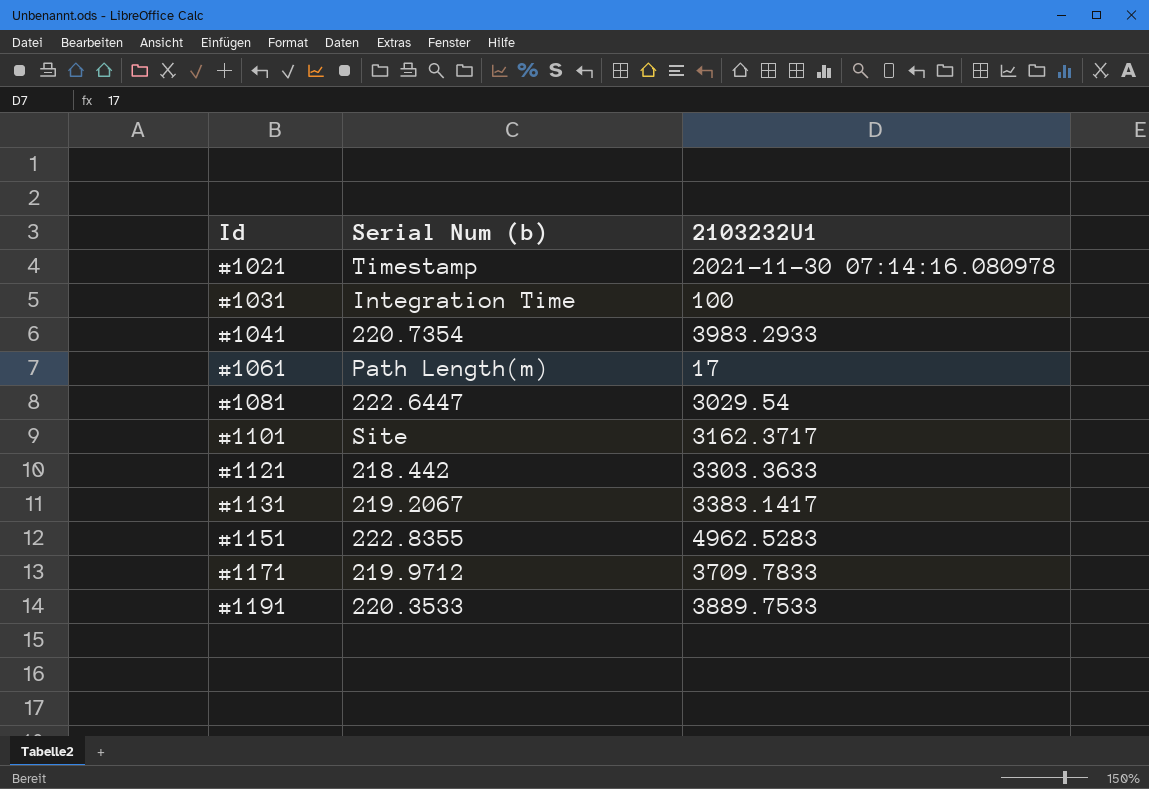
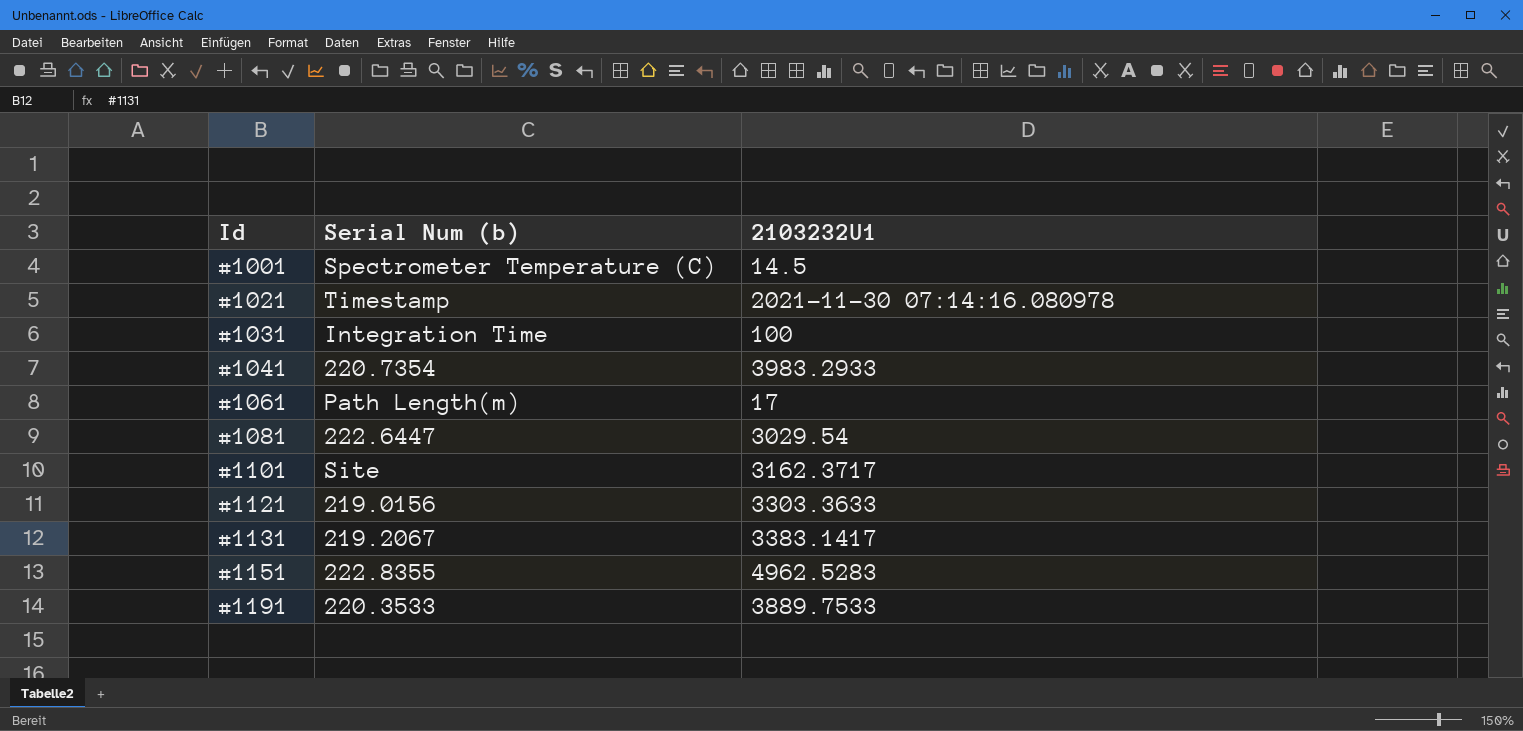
row #1171: 219.9712 | 3709.7833 -> none
row #1001: none -> Spectrometer Temperature (C) | 14.5
#1121 | Serial Num (b): 218.442 -> 219.0156

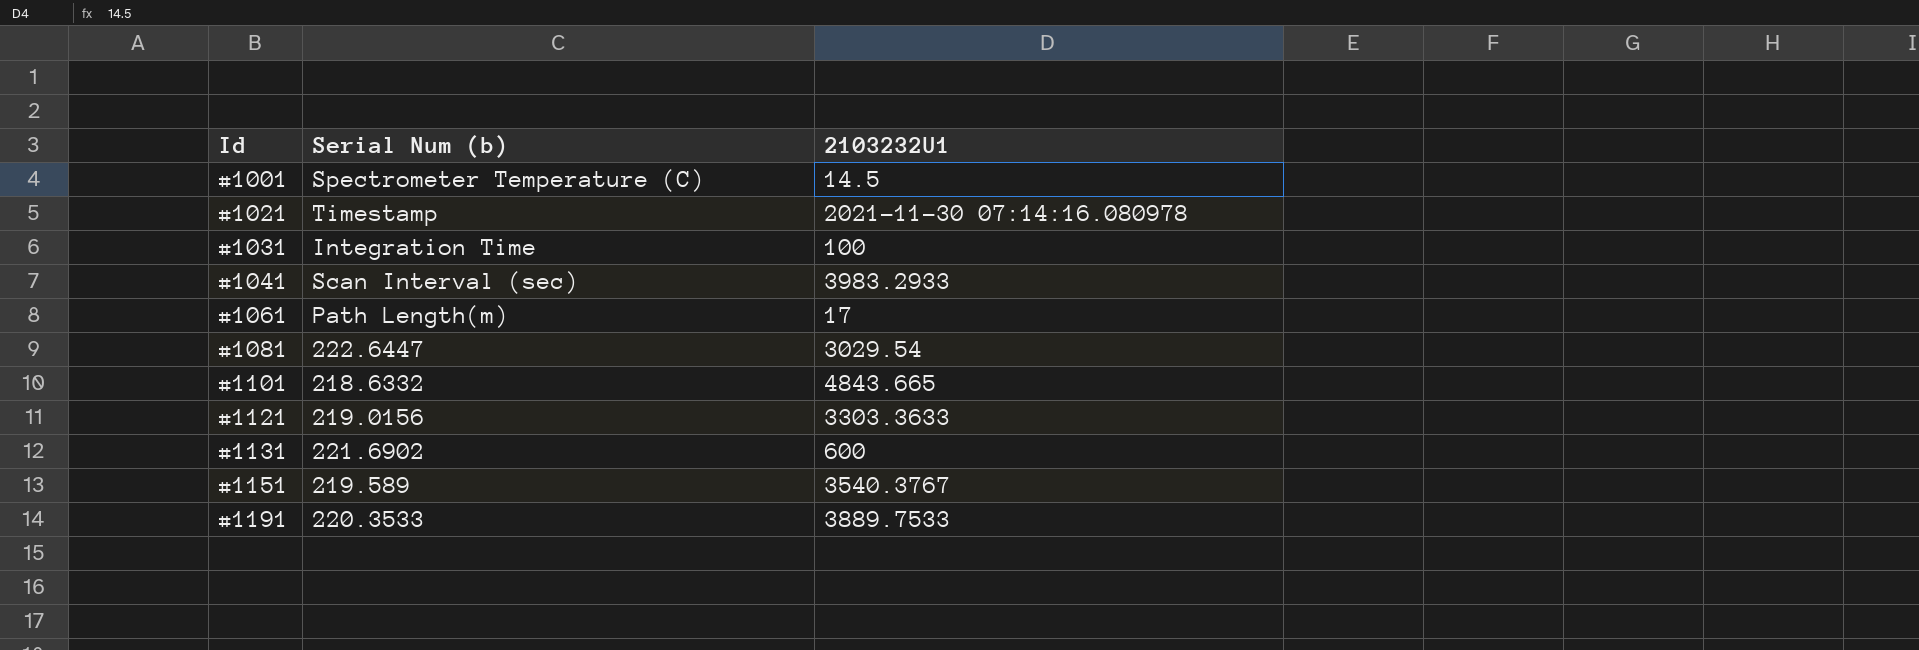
#1041 | Serial Num (b): 220.7354 -> Scan Interval (sec)
#1101 | Serial Num (b): Site -> 218.6332
#1101 | 2103232U1: 3162.3717 -> 4843.665
#1131 | Serial Num (b): 219.2067 -> 221.6902
#1131 | 2103232U1: 3383.1417 -> 600
#1151 | Serial Num (b): 222.8355 -> 219.589
#1151 | 2103232U1: 4962.5283 -> 3540.3767

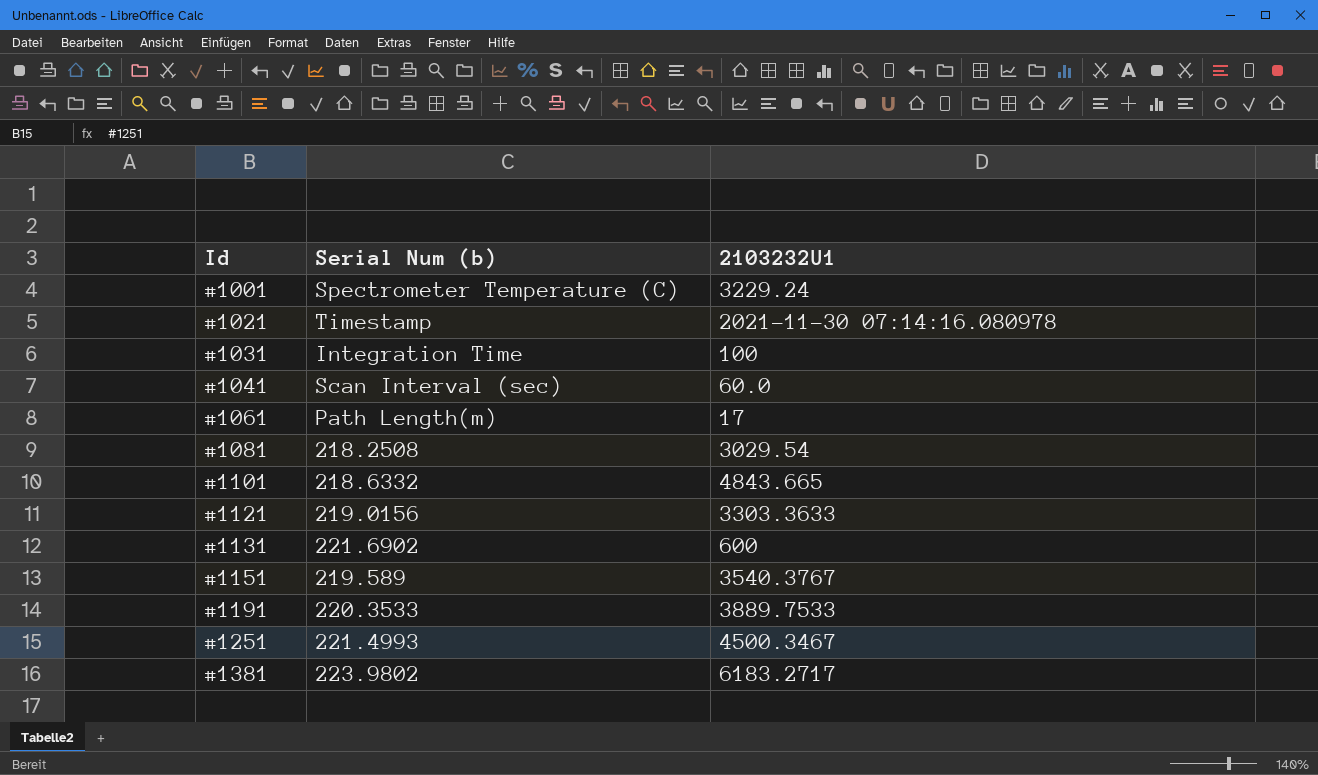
#1001 | 2103232U1: 14.5 -> 3229.24
#1041 | 2103232U1: 3983.2933 -> 60.0
#1081 | Serial Num (b): 222.6447 -> 218.2508
row #1251: none -> 221.4993 | 4500.3467
row #1381: none -> 223.9802 | 6183.2717

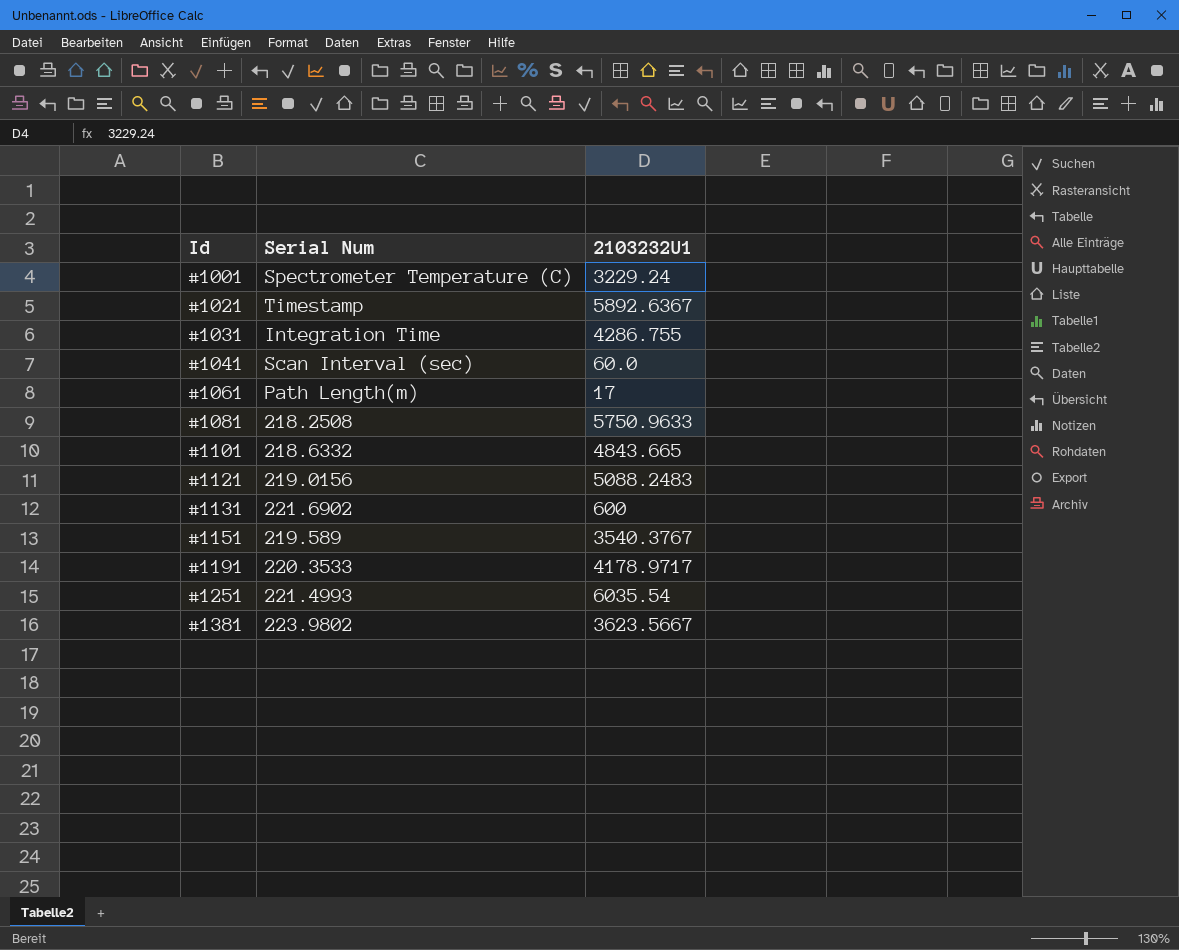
column name: Serial Num (b) -> Serial Num
#1021 | 2103232U1: 2021-11-30 07:14:16.080978 -> 5892.6367
#1031 | 2103232U1: 100 -> 4286.755
#1081 | 2103232U1: 3029.54 -> 5750.9633
#1121 | 2103232U1: 3303.3633 -> 5088.2483
#1191 | 2103232U1: 3889.7533 -> 4178.9717
#1251 | 2103232U1: 4500.3467 -> 6035.54
#1381 | 2103232U1: 6183.2717 -> 3623.5667

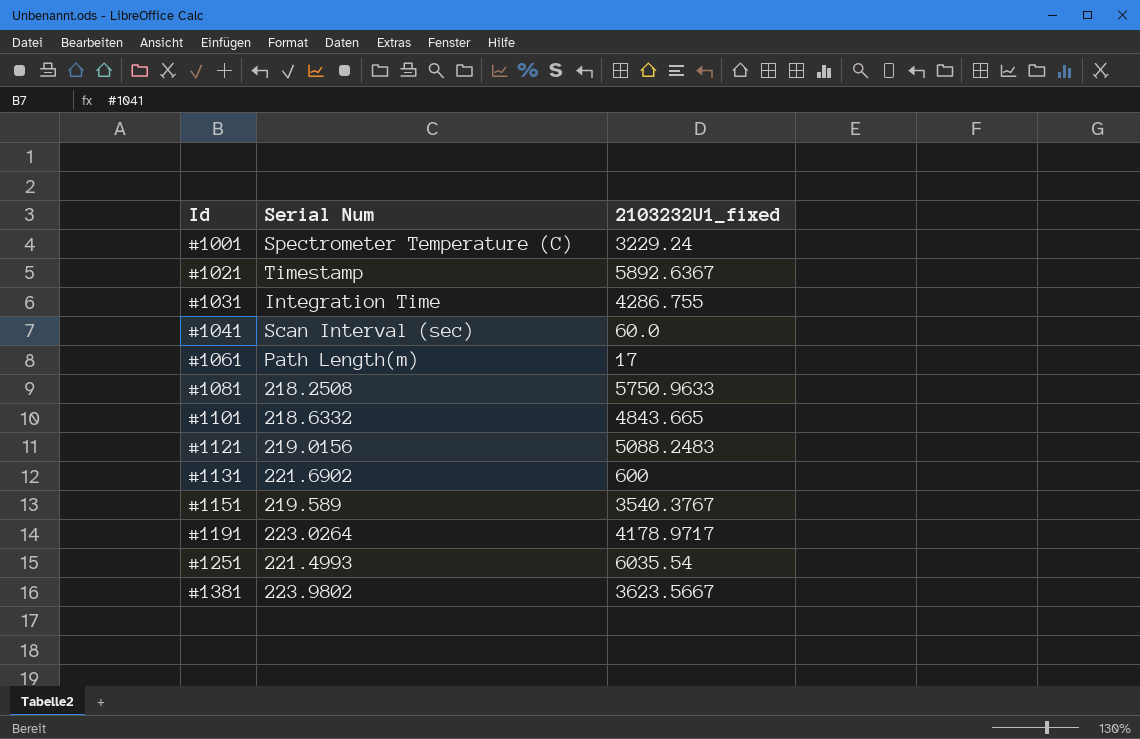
column name: 2103232U1 -> 2103232U1_fixed
#1191 | Serial Num: 220.3533 -> 223.0264

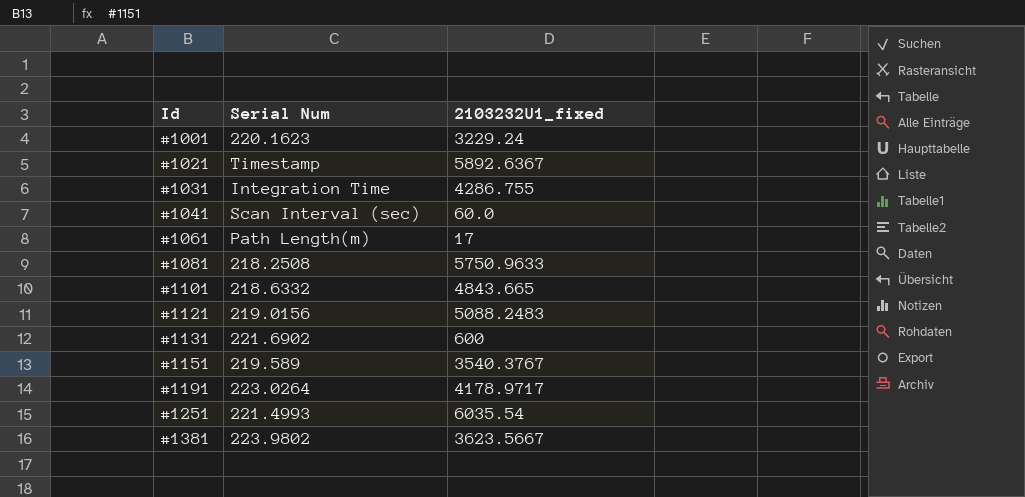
#1001 | Serial Num: Spectrometer Temperature (C) -> 220.1623

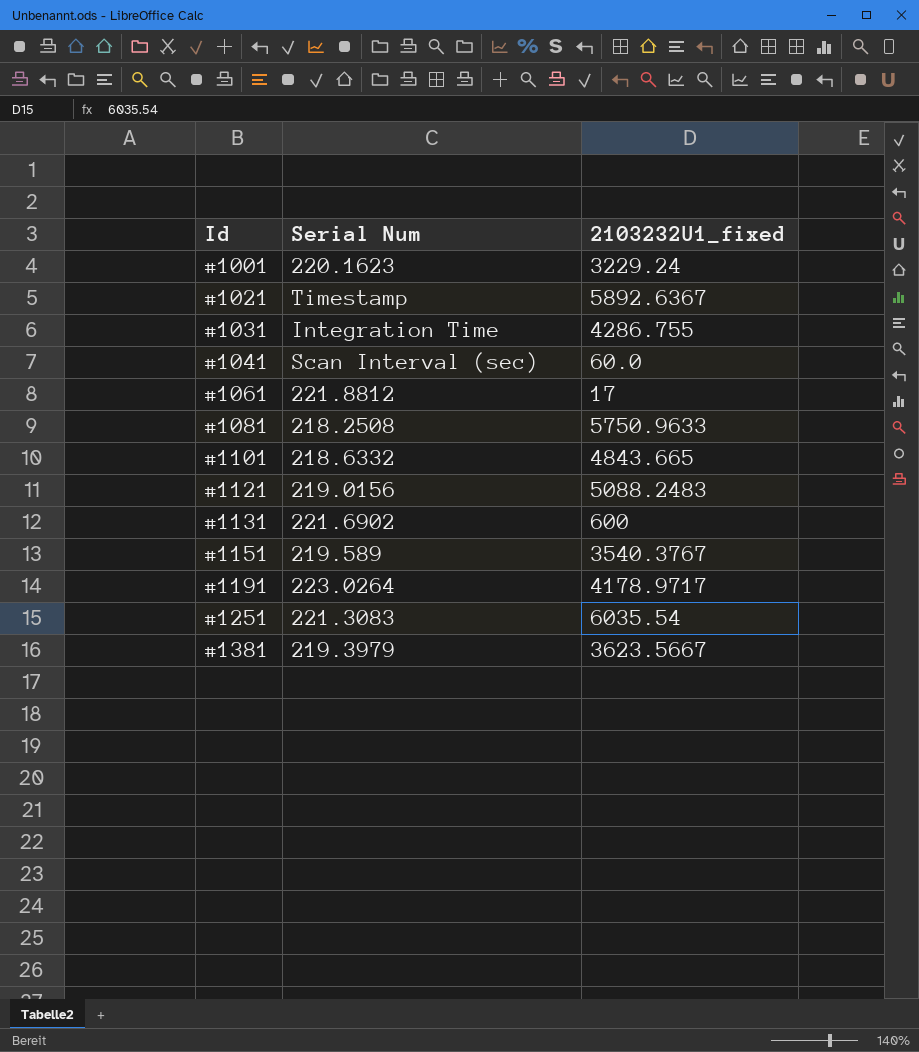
#1061 | Serial Num: Path Length(m) -> 221.8812
#1251 | Serial Num: 221.4993 -> 221.3083
#1381 | Serial Num: 223.9802 -> 219.3979

